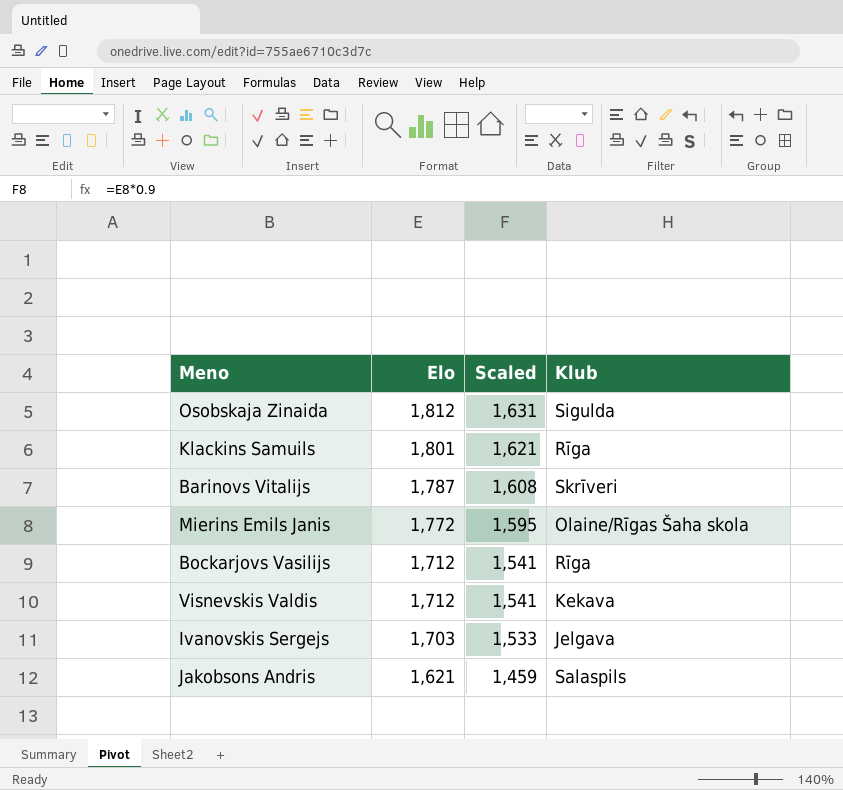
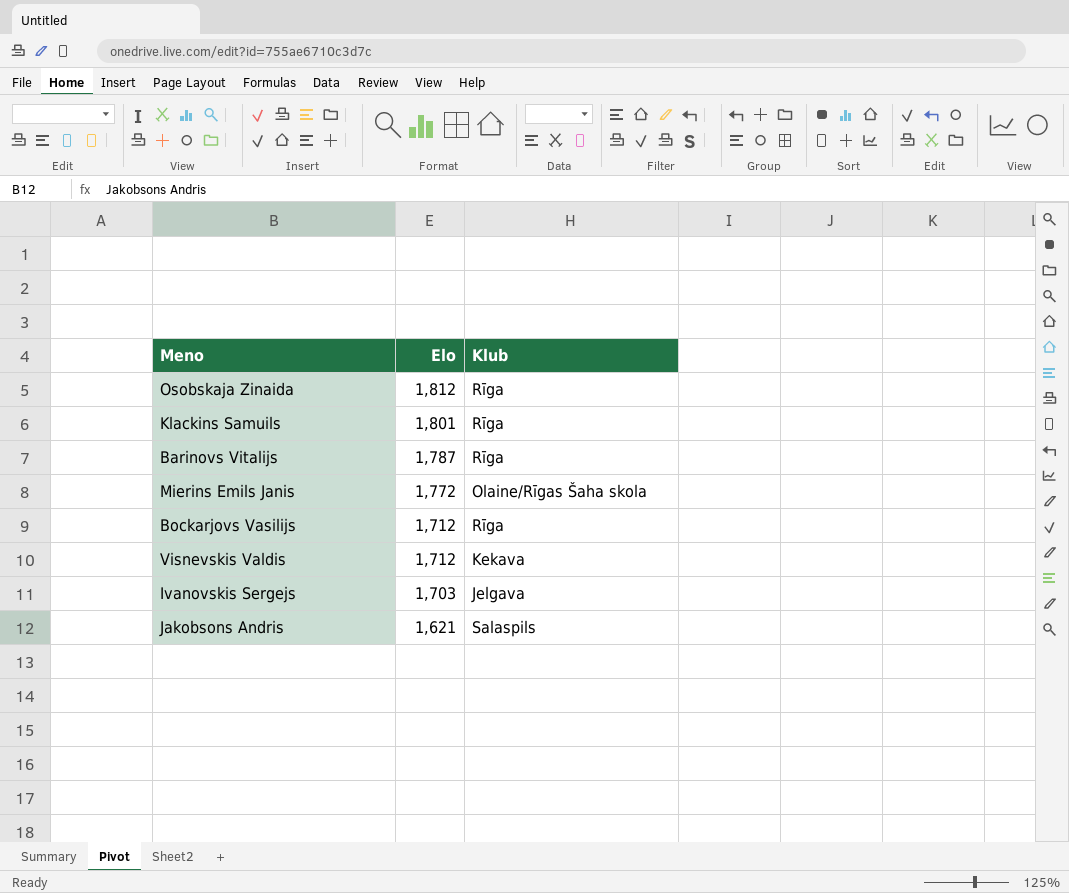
column Scaled | formula: [Elo] * 0.9 -> none
Osobskaja Zinaida | Klub: Sigulda -> Rīga
Barinovs Vitalijs | Klub: Skrīveri -> Rīga

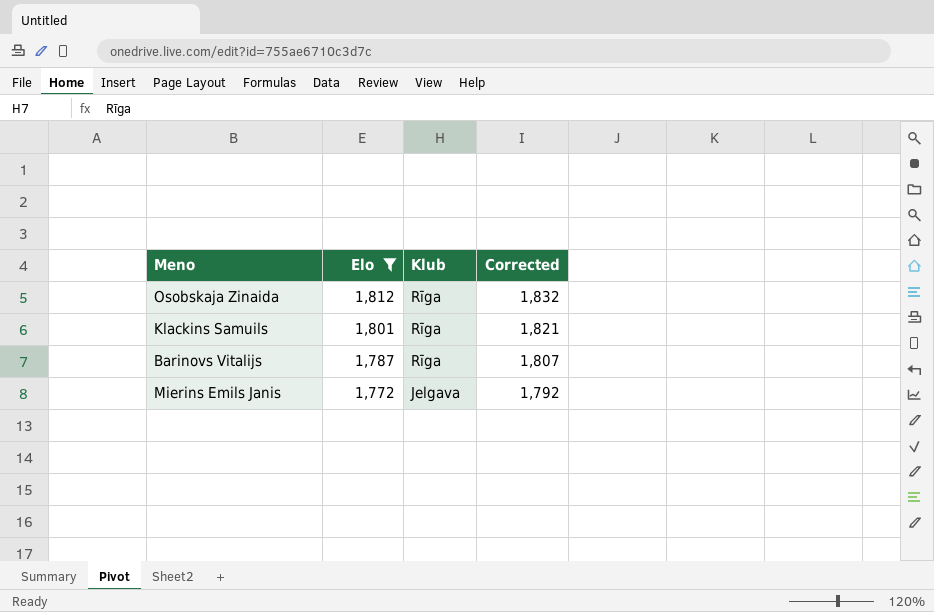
filter: none -> Elo >= 1,772
column Corrected | formula: none -> [Elo] + 20
Mierins Emils Janis | Klub: Olaine/Rīgas Šaha skola -> Jelgava

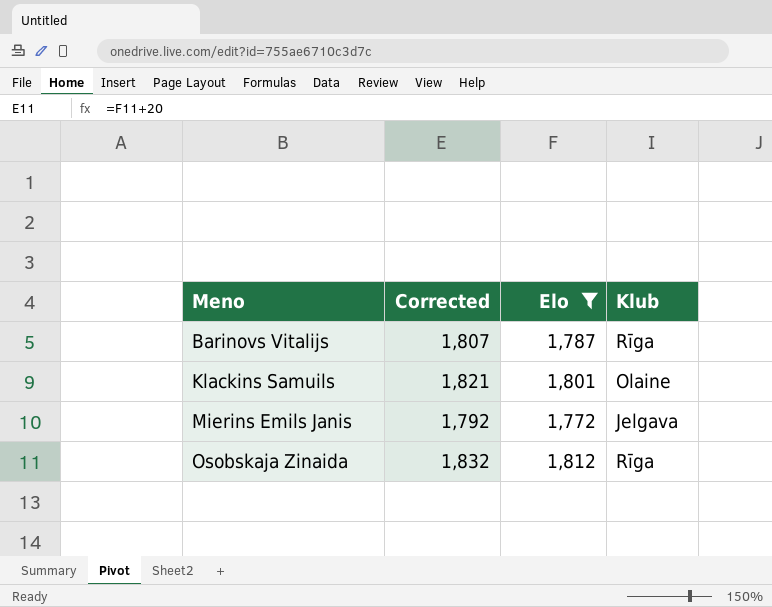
row order: Elo descending -> Meno ascending
column Corrected | position: 4 -> 2
Klackins Samuils | Klub: Rīga -> Olaine

